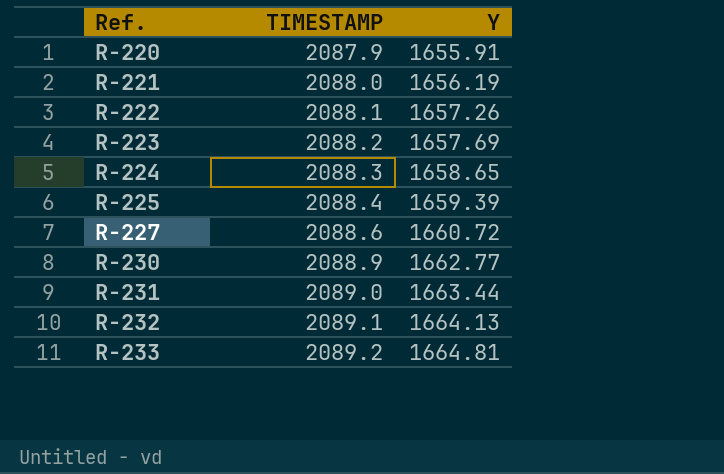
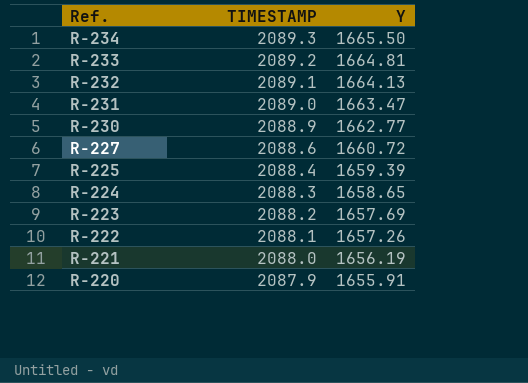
row order: Ref. ascending -> Ref. descending
row R-234: none -> 2089.3 | 1665.50
R-231 | Y: 1663.44 -> 1663.47

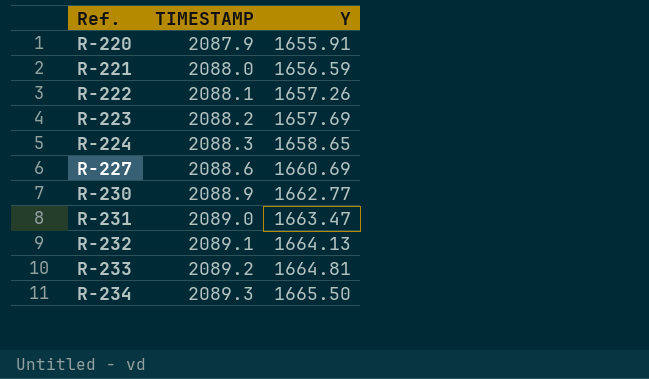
row order: Ref. descending -> Ref. ascending
row R-225: 2088.4 | 1659.39 -> none
R-221 | Y: 1656.19 -> 1656.59
R-227 | Y: 1660.72 -> 1660.69

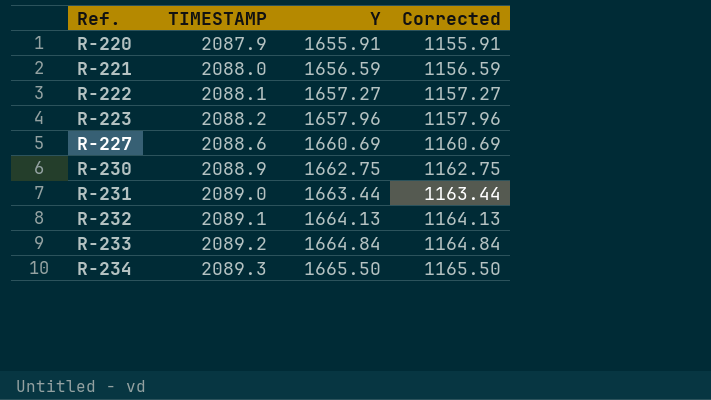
column Corrected | formula: none -> [Y] - 500
row R-224: 2088.3 | 1658.65 -> none
R-222 | Y: 1657.26 -> 1657.27
R-223 | Y: 1657.69 -> 1657.96
R-230 | Y: 1662.77 -> 1662.75
R-231 | Y: 1663.47 -> 1663.44
R-233 | Y: 1664.81 -> 1664.84

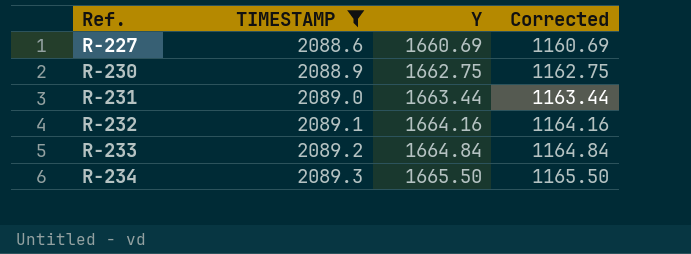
filter: none -> TIMESTAMP >= 2088.6
R-232 | Y: 1664.13 -> 1664.16
R-232 | Corrected: 1164.13 -> 1164.16

